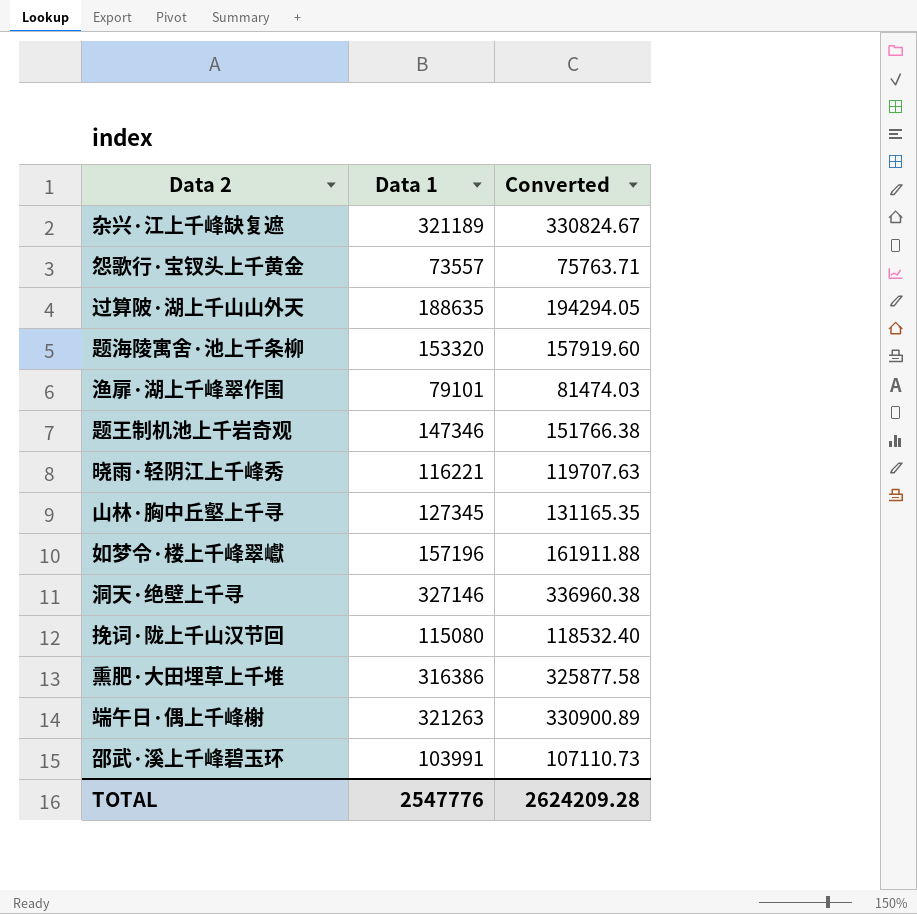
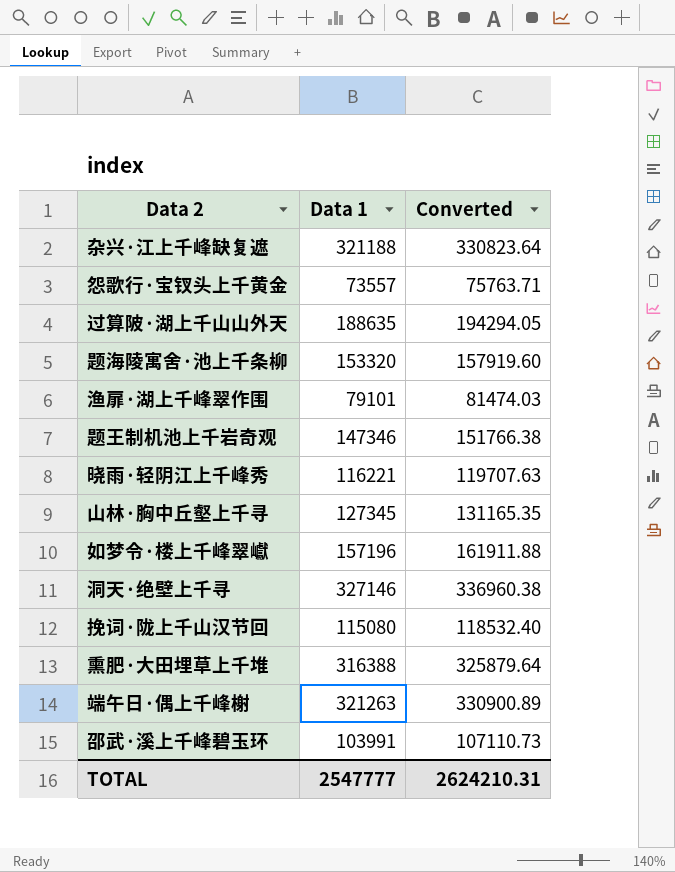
杂兴·江上千峰缺复遮 | Data 1: 321189 -> 321188
杂兴·江上千峰缺复遮 | Converted: 330824.67 -> 330823.64
熏肥·大田埋草上千堆 | Data 1: 316386 -> 316388
熏肥·大田埋草上千堆 | Converted: 325877.58 -> 325879.64
TOTAL | Data 1: 2547776 -> 2547777
TOTAL | Converted: 2624209.28 -> 2624210.31

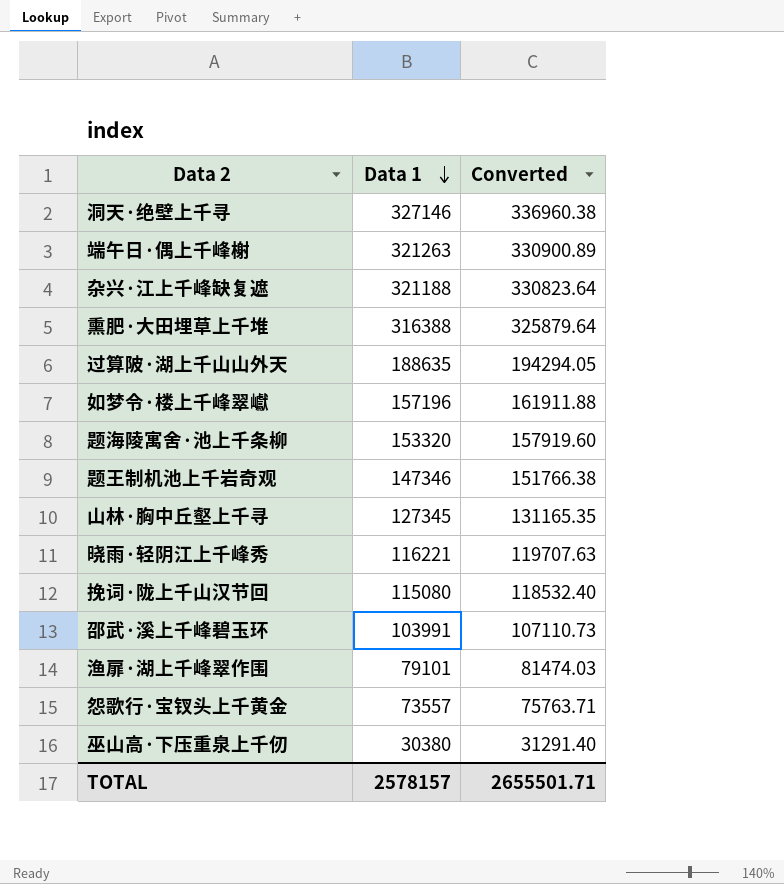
row order: none -> Data 1 descending
row 巫山高·下压重泉上千仞: none -> 30380 | 31291.40
TOTAL | Data 1: 2547777 -> 2578157
TOTAL | Converted: 2624210.31 -> 2655501.71

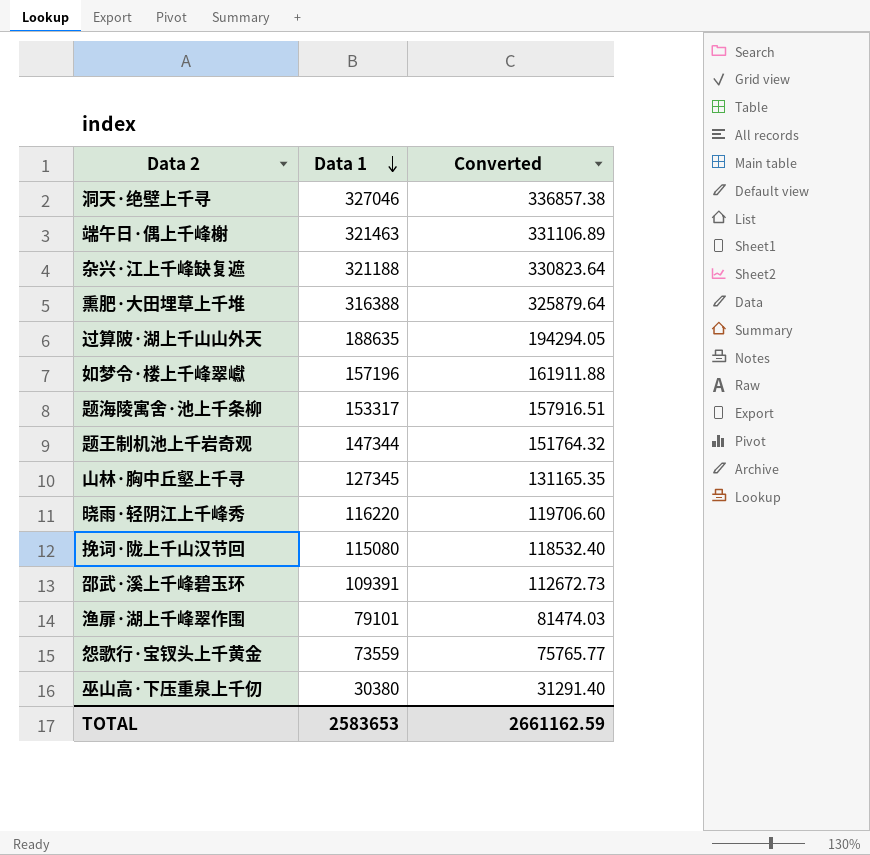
洞天·绝壁上千寻 | Data 1: 327146 -> 327046
洞天·绝壁上千寻 | Converted: 336960.38 -> 336857.38
端午日·偶上千峰榭 | Data 1: 321263 -> 321463
端午日·偶上千峰榭 | Converted: 330900.89 -> 331106.89
题海陵寓舍·池上千条柳 | Data 1: 153320 -> 153317
题海陵寓舍·池上千条柳 | Converted: 157919.60 -> 157916.51
题王制机池上千岩奇观 | Data 1: 147346 -> 147344
题王制机池上千岩奇观 | Converted: 151766.38 -> 151764.32
晓雨·轻阴江上千峰秀 | Data 1: 116221 -> 116220
晓雨·轻阴江上千峰秀 | Converted: 119707.63 -> 119706.60
邵武·溪上千峰碧玉环 | Data 1: 103991 -> 109391
邵武·溪上千峰碧玉环 | Converted: 107110.73 -> 112672.73
怨歌行·宝钗头上千黄金 | Data 1: 73557 -> 73559
怨歌行·宝钗头上千黄金 | Converted: 75763.71 -> 75765.77
TOTAL | Data 1: 2578157 -> 2583653
TOTAL | Converted: 2655501.71 -> 2661162.59

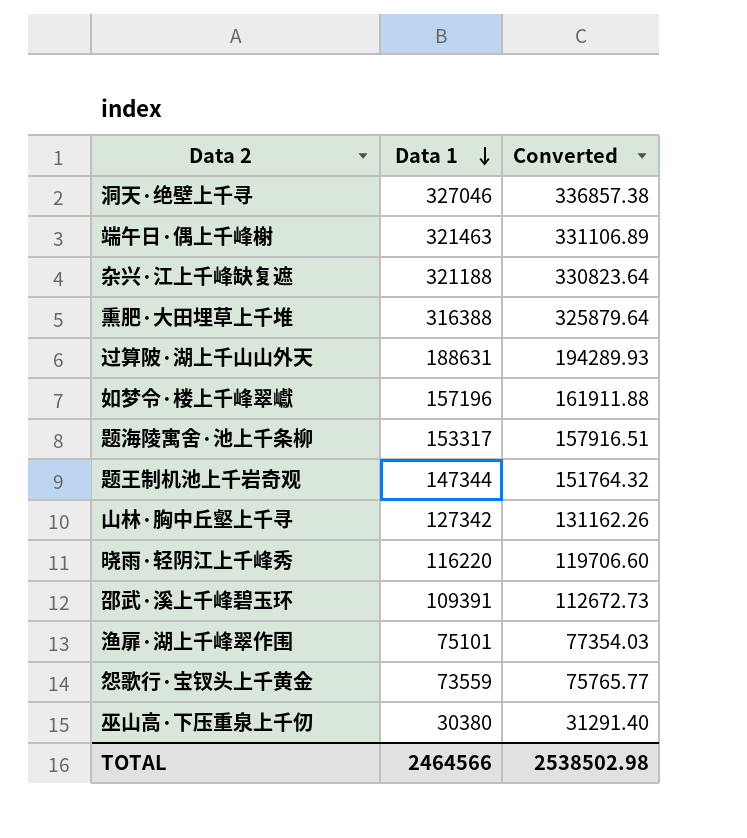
row 挽词·陇上千山汉节回: 115080 | 118532.40 -> none
过算陂·湖上千山山外天 | Data 1: 188635 -> 188631
过算陂·湖上千山山外天 | Converted: 194294.05 -> 194289.93
山林·胸中丘壑上千寻 | Data 1: 127345 -> 127342
山林·胸中丘壑上千寻 | Converted: 131165.35 -> 131162.26
渔扉·湖上千峰翠作围 | Data 1: 79101 -> 75101
渔扉·湖上千峰翠作围 | Converted: 81474.03 -> 77354.03
TOTAL | Data 1: 2583653 -> 2464566
TOTAL | Converted: 2661162.59 -> 2538502.98

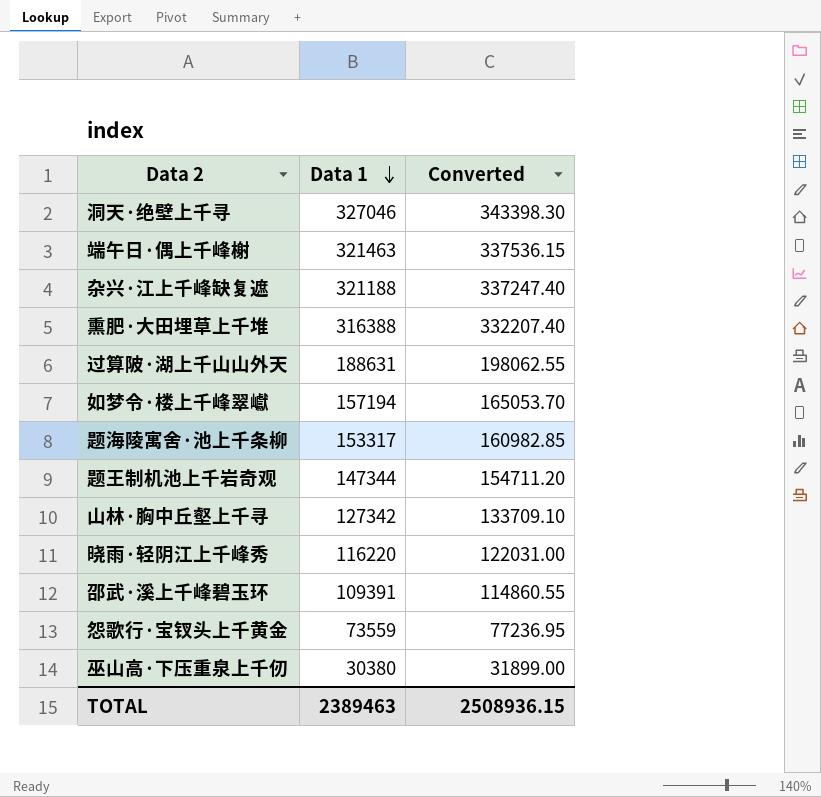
column Converted | formula: [Data 1] * 1.03 -> [Data 1] * 1.05
row 渔扉·湖上千峰翠作围: 75101 | 77354.03 -> none
如梦令·楼上千峰翠巘 | Data 1: 157196 -> 157194
TOTAL | Data 1: 2464566 -> 2389463
TOTAL | Converted: 2538502.98 -> 2508936.15

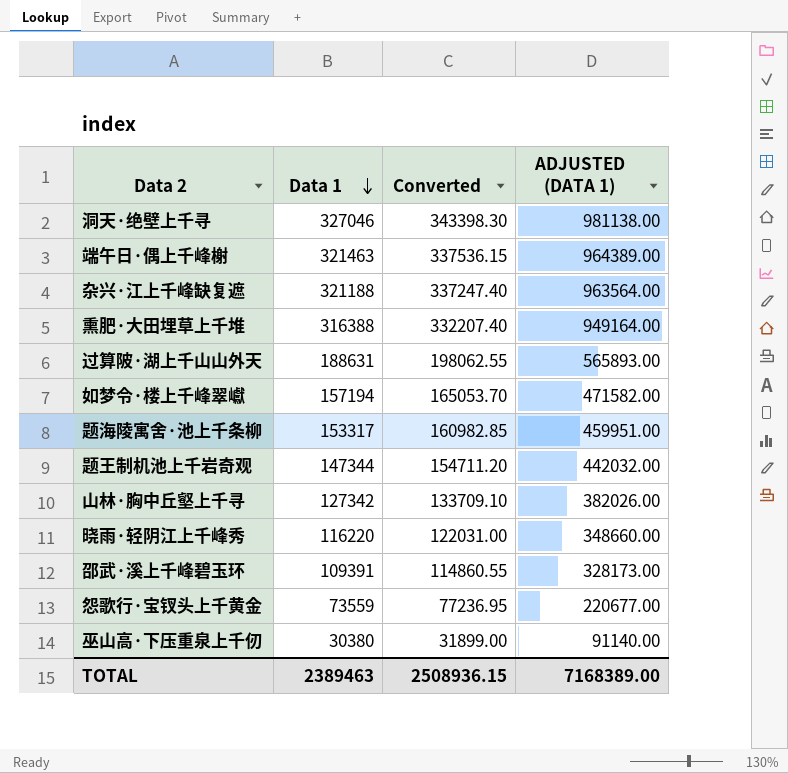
column ADJUSTED (DATA 1) | formula: none -> [Data 1] * 3

